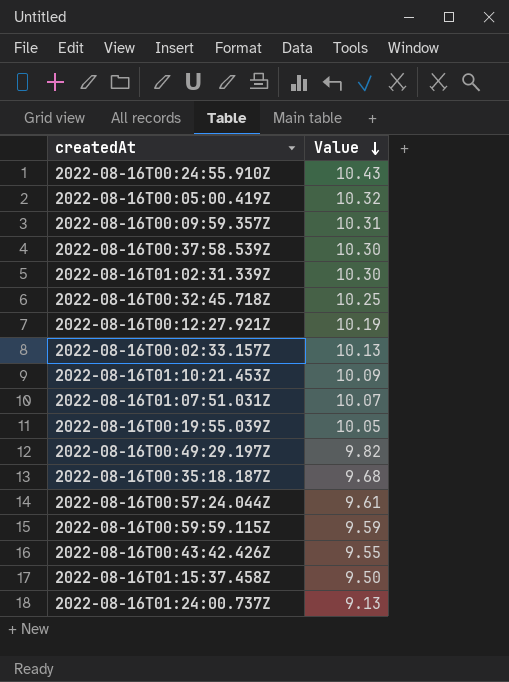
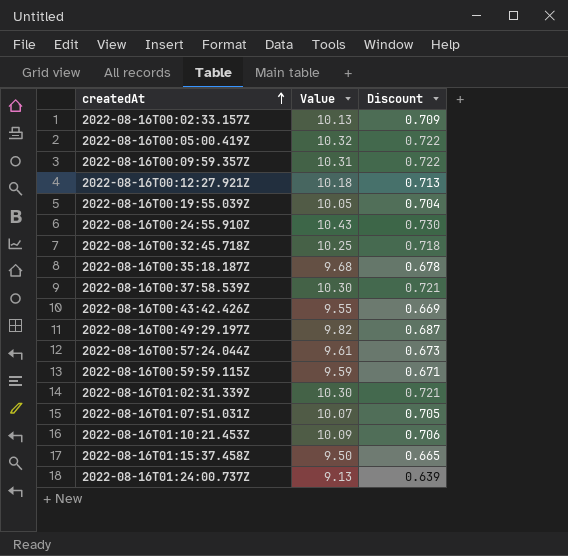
row order: Value descending -> createdAt ascending
column Discount | formula: none -> [Value] * 0.07
2022-08-16T00:12:27.921Z | Value: 10.19 -> 10.18

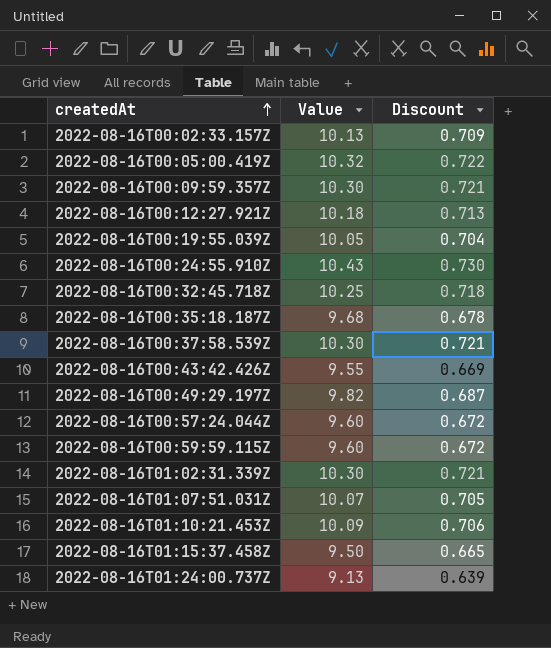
2022-08-16T00:09:59.357Z | Value: 10.31 -> 10.30
2022-08-16T00:09:59.357Z | Discount: 0.722 -> 0.721
2022-08-16T00:57:24.044Z | Value: 9.61 -> 9.60
2022-08-16T00:57:24.044Z | Discount: 0.673 -> 0.672
2022-08-16T00:59:59.115Z | Value: 9.59 -> 9.60
2022-08-16T00:59:59.115Z | Discount: 0.671 -> 0.672

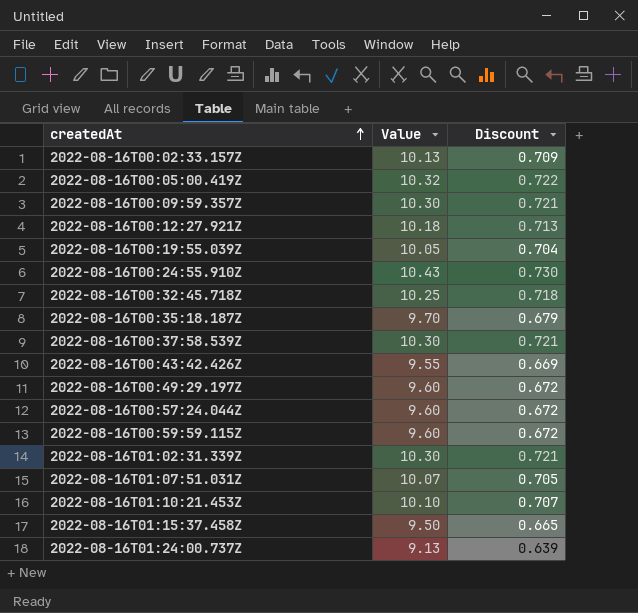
2022-08-16T00:35:18.187Z | Value: 9.68 -> 9.70
2022-08-16T00:35:18.187Z | Discount: 0.678 -> 0.679
2022-08-16T00:49:29.197Z | Value: 9.82 -> 9.60
2022-08-16T00:49:29.197Z | Discount: 0.687 -> 0.672
2022-08-16T01:10:21.453Z | Value: 10.09 -> 10.10
2022-08-16T01:10:21.453Z | Discount: 0.706 -> 0.707

